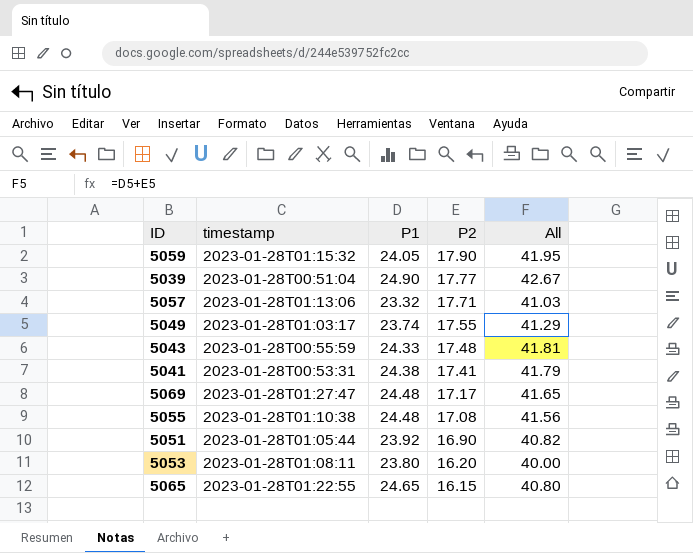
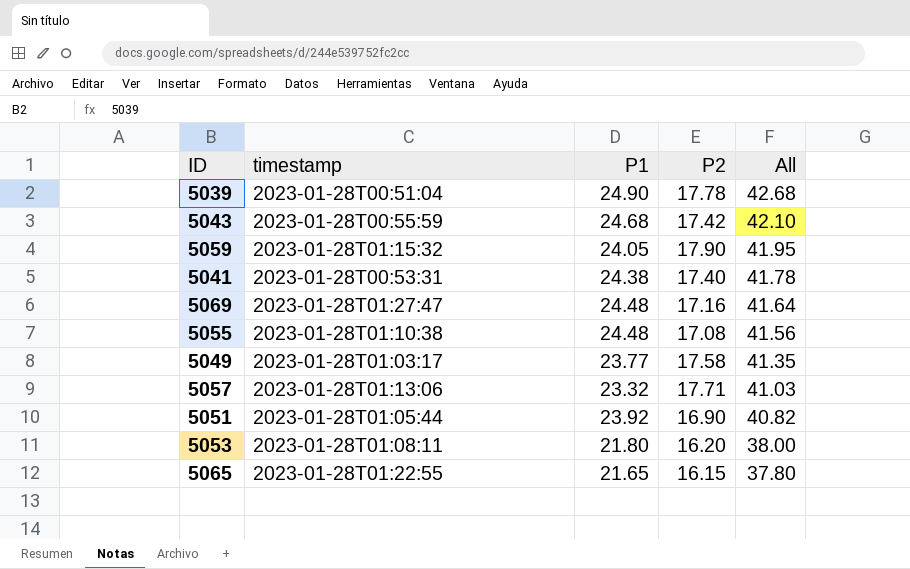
row order: P2 descending -> All descending
5039 | P2: 17.77 -> 17.78
5039 | All: 42.67 -> 42.68
5043 | P1: 24.33 -> 24.68
5043 | P2: 17.48 -> 17.42
5043 | All: 41.81 -> 42.10
5041 | P2: 17.41 -> 17.40
5041 | All: 41.79 -> 41.78
5069 | P2: 17.17 -> 17.16
5069 | All: 41.65 -> 41.64
5049 | P1: 23.74 -> 23.77
5049 | P2: 17.55 -> 17.58
5049 | All: 41.29 -> 41.35
5053 | P1: 23.80 -> 21.80
5053 | All: 40.00 -> 38.00
5065 | P1: 24.65 -> 21.65
5065 | All: 40.80 -> 37.80

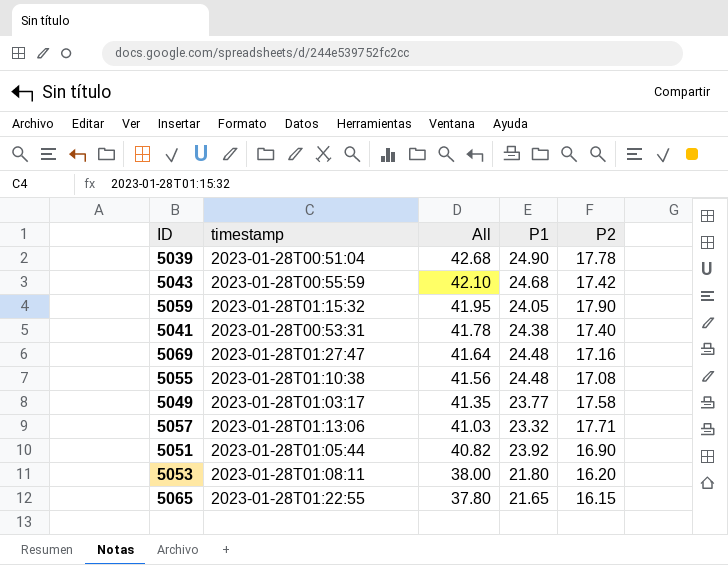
column All | position: 5 -> 3

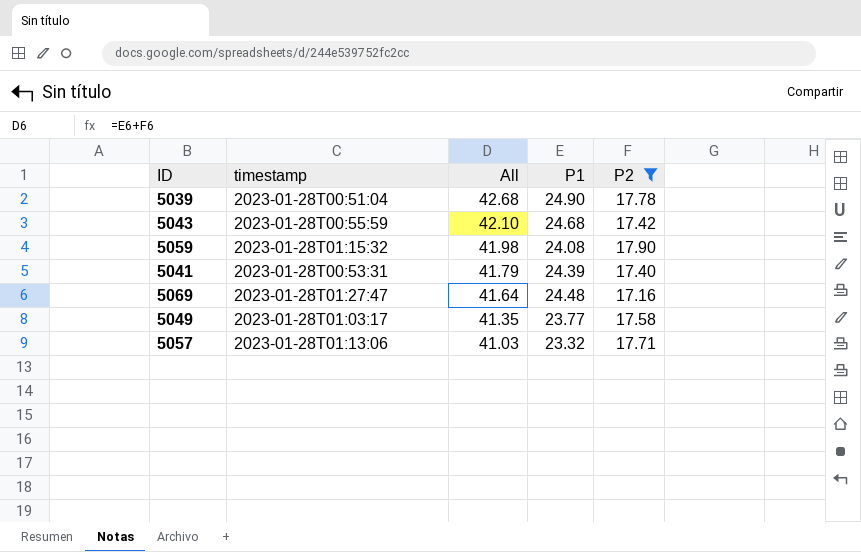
filter: none -> P2 >= 17.16
5059 | All: 41.95 -> 41.98
5059 | P1: 24.05 -> 24.08
5041 | All: 41.78 -> 41.79
5041 | P1: 24.38 -> 24.39

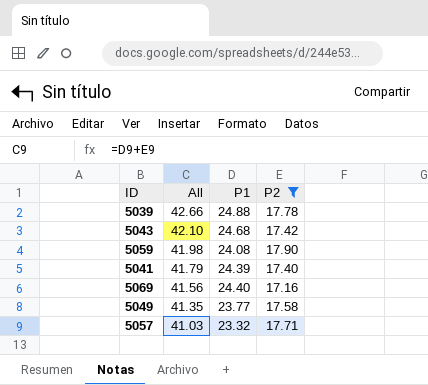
column timestamp | position: 2 -> none
5039 | All: 42.68 -> 42.66
5039 | P1: 24.90 -> 24.88
5069 | All: 41.64 -> 41.56
5069 | P1: 24.48 -> 24.40

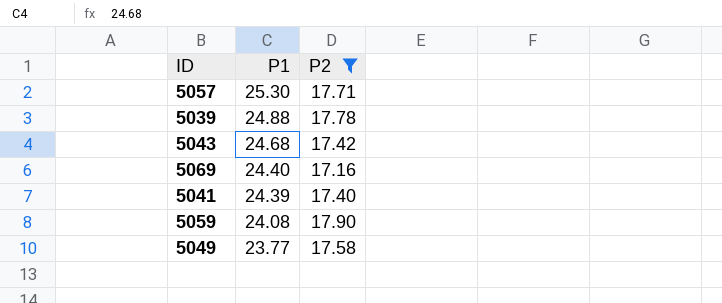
row order: All descending -> P1 descending
column All | formula: [P1] + [P2] -> none
5057 | P1: 23.32 -> 25.30

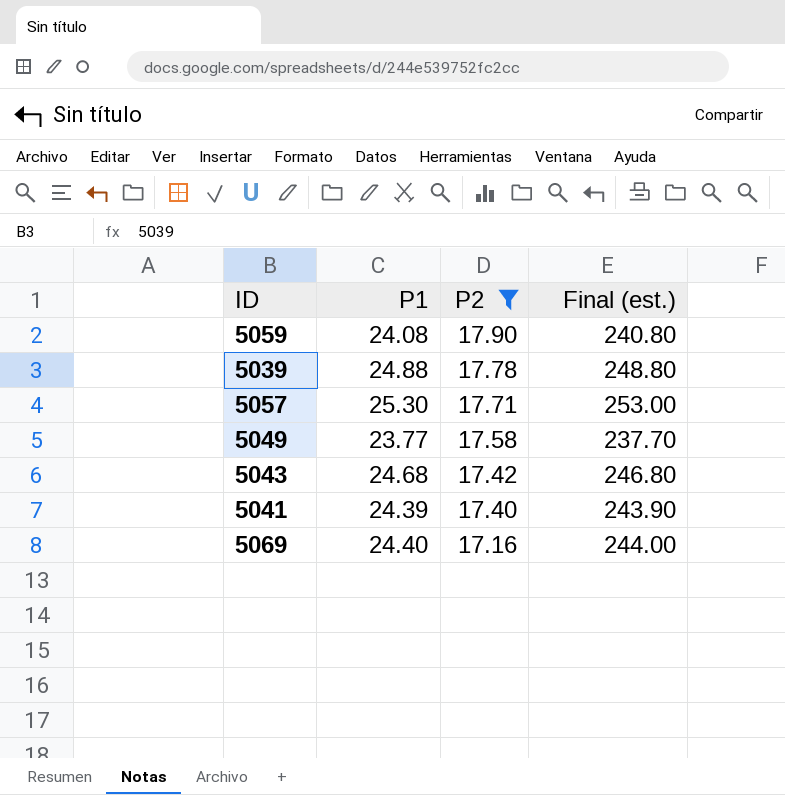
row order: P1 descending -> P2 descending
column Final (est.) | formula: none -> [P1] * 10

